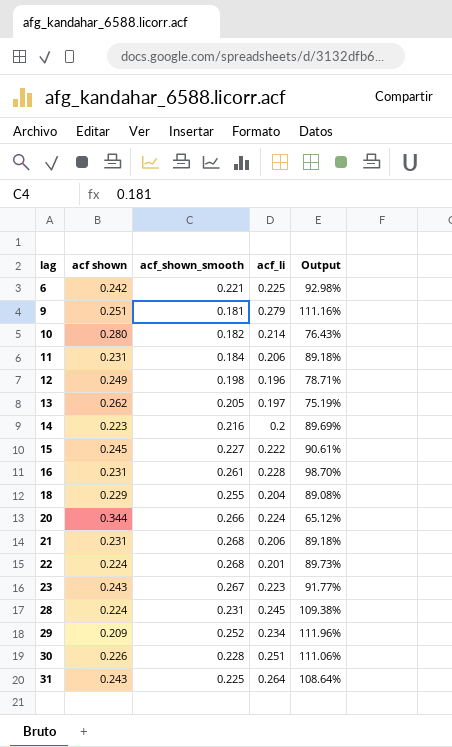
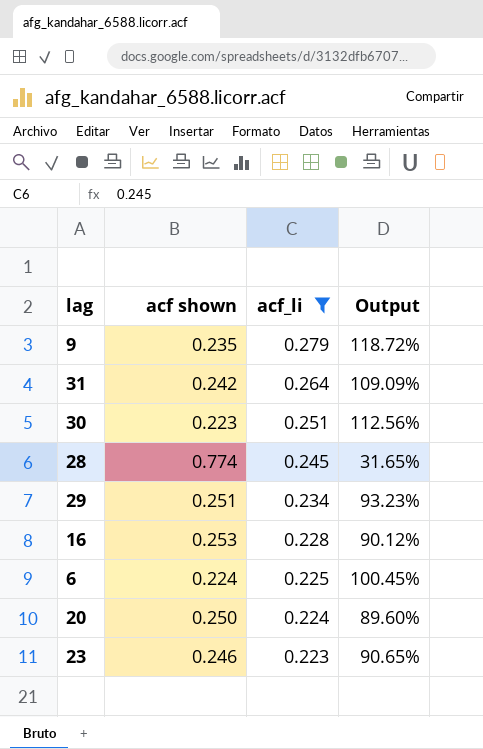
filter: none -> acf_li >= 0.223
row order: lag ascending -> acf_li descending
column acf_shown_smooth | position: 3 -> none
9 | acf shown: 0.251 -> 0.235
9 | Output: 111.16% -> 118.72%
31 | acf shown: 0.243 -> 0.242
31 | Output: 108.64% -> 109.09%
30 | acf shown: 0.226 -> 0.223
30 | Output: 111.06% -> 112.56%
28 | acf shown: 0.224 -> 0.774
28 | Output: 109.38% -> 31.65%
29 | acf shown: 0.209 -> 0.251
29 | Output: 111.96% -> 93.23%
16 | acf shown: 0.231 -> 0.253
16 | Output: 98.70% -> 90.12%
6 | acf shown: 0.242 -> 0.224
6 | Output: 92.98% -> 100.45%
20 | acf shown: 0.344 -> 0.250
20 | Output: 65.12% -> 89.60%
23 | acf shown: 0.243 -> 0.246
23 | Output: 91.77% -> 90.65%

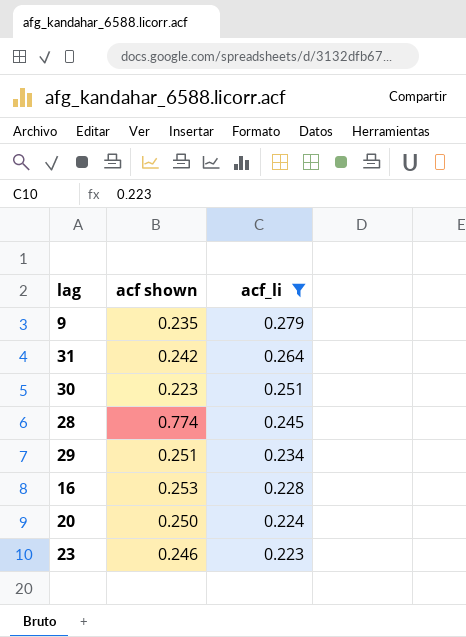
column Output | formula: [acf_li] / [acf shown] -> none
row 6: 0.224 | 0.225 | 100.45% -> none

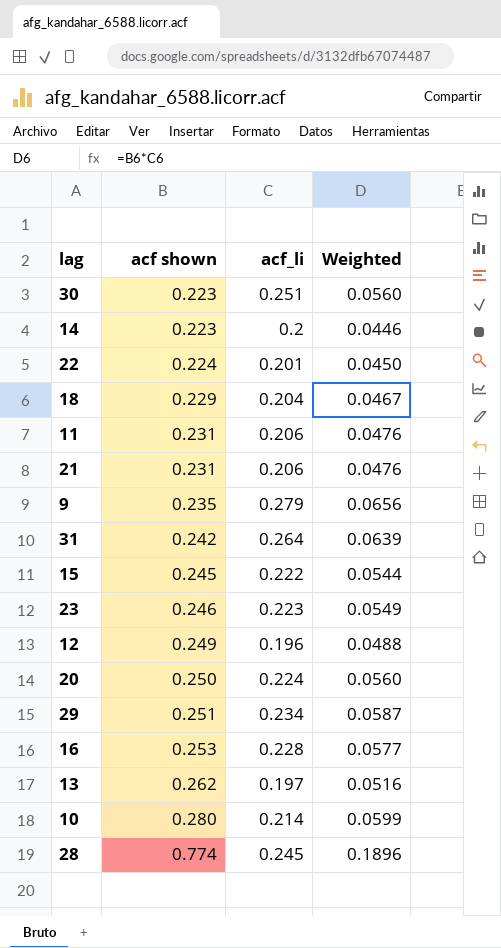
filter: acf_li >= 0.223 -> none
row order: acf_li descending -> acf shown ascending
column Weighted | formula: none -> [acf shown] * [acf_li]

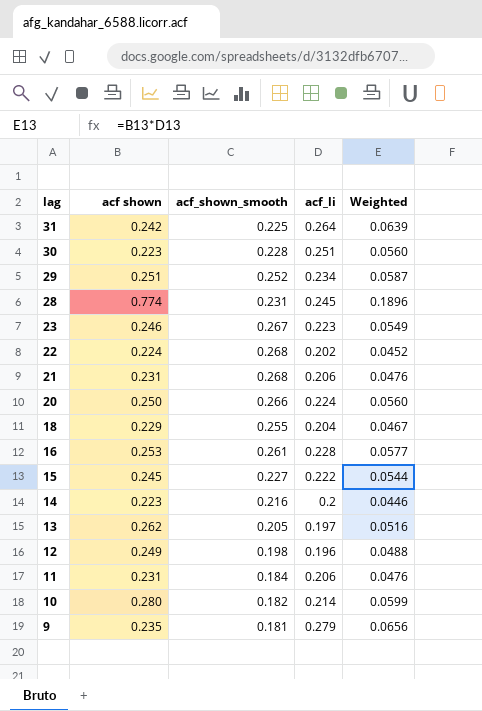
row order: acf shown ascending -> lag descending
column acf_shown_smooth | position: none -> 3
22 | acf_li: 0.201 -> 0.202
22 | Weighted: 0.0450 -> 0.0452

